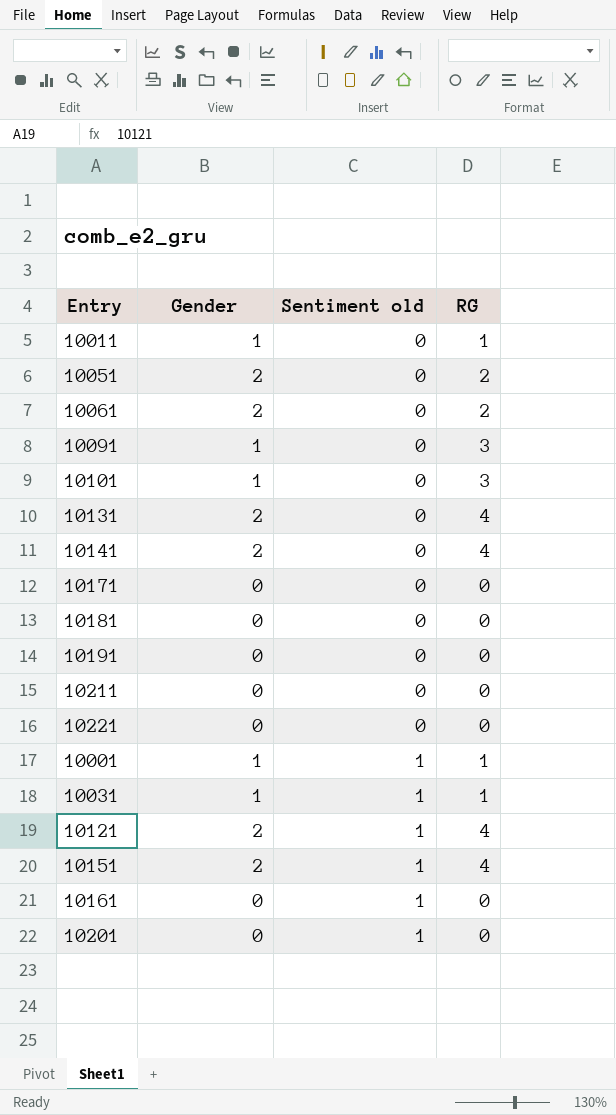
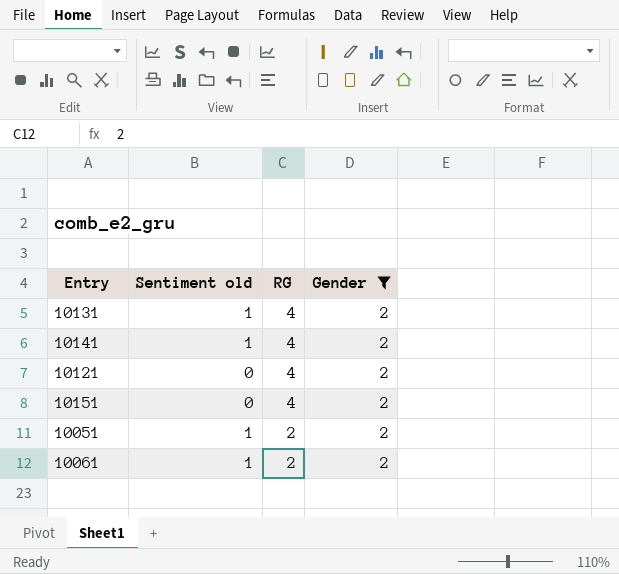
filter: none -> Gender = 2
row order: Sentiment old ascending -> RG descending
column Gender | position: 2 -> 4
10131 | Sentiment old: 0 -> 1
10141 | Sentiment old: 0 -> 1
10121 | Sentiment old: 1 -> 0
10151 | Sentiment old: 1 -> 0
10051 | Sentiment old: 0 -> 1
10061 | Sentiment old: 0 -> 1

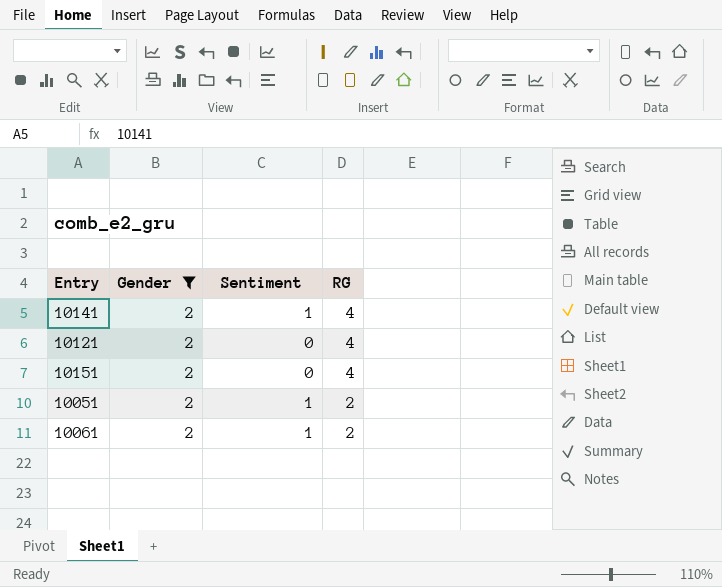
column Gender | position: 4 -> 2
column name: Sentiment old -> Sentiment
row 10131: 1 | 4 | 2 -> none

